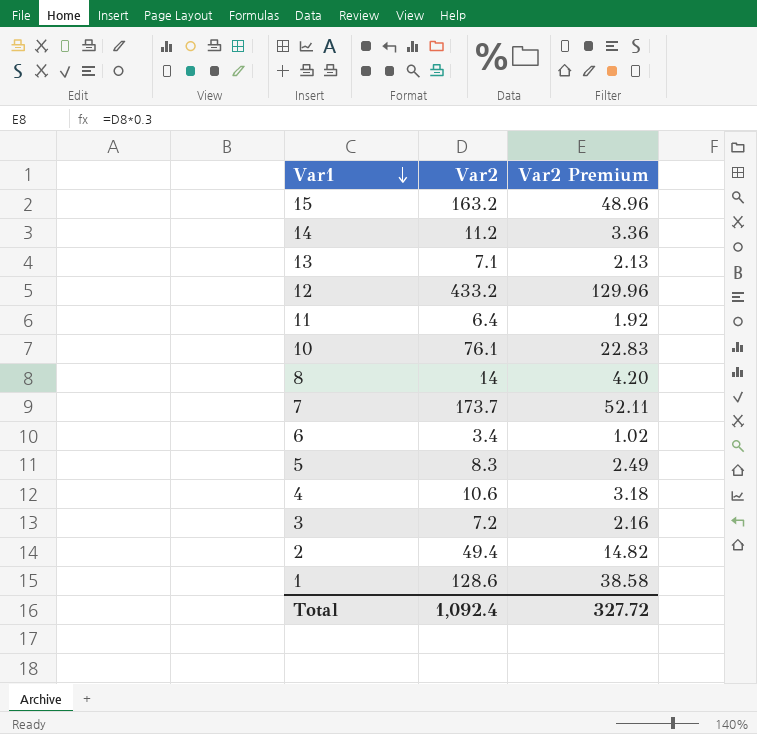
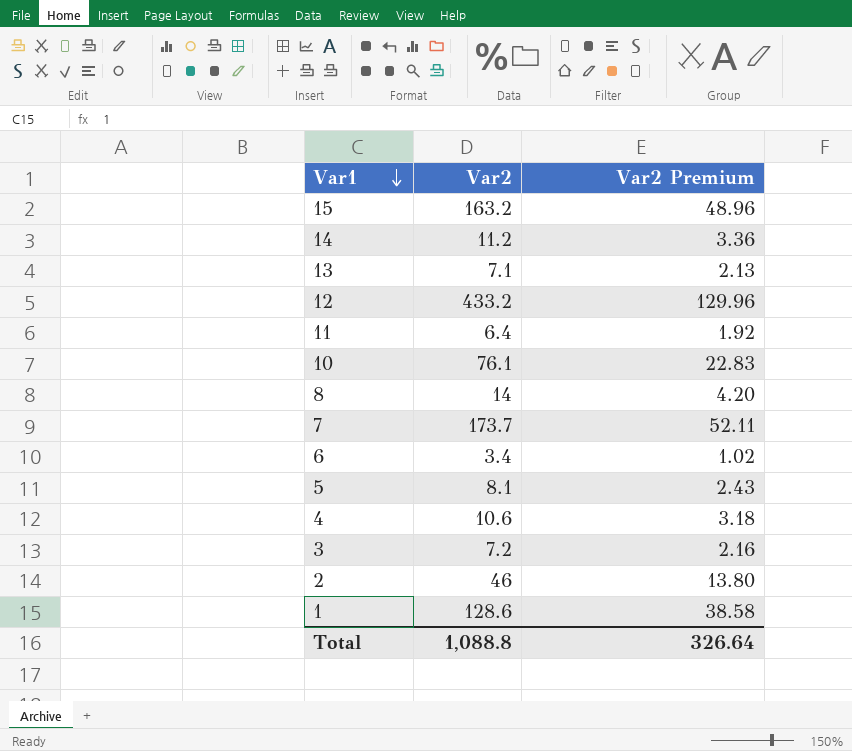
5 | Var2: 8.3 -> 8.1
5 | Var2 Premium: 2.49 -> 2.43
2 | Var2: 49.4 -> 46
2 | Var2 Premium: 14.82 -> 13.80
Total | Var2: 1,092.4 -> 1,088.8
Total | Var2 Premium: 327.72 -> 326.64

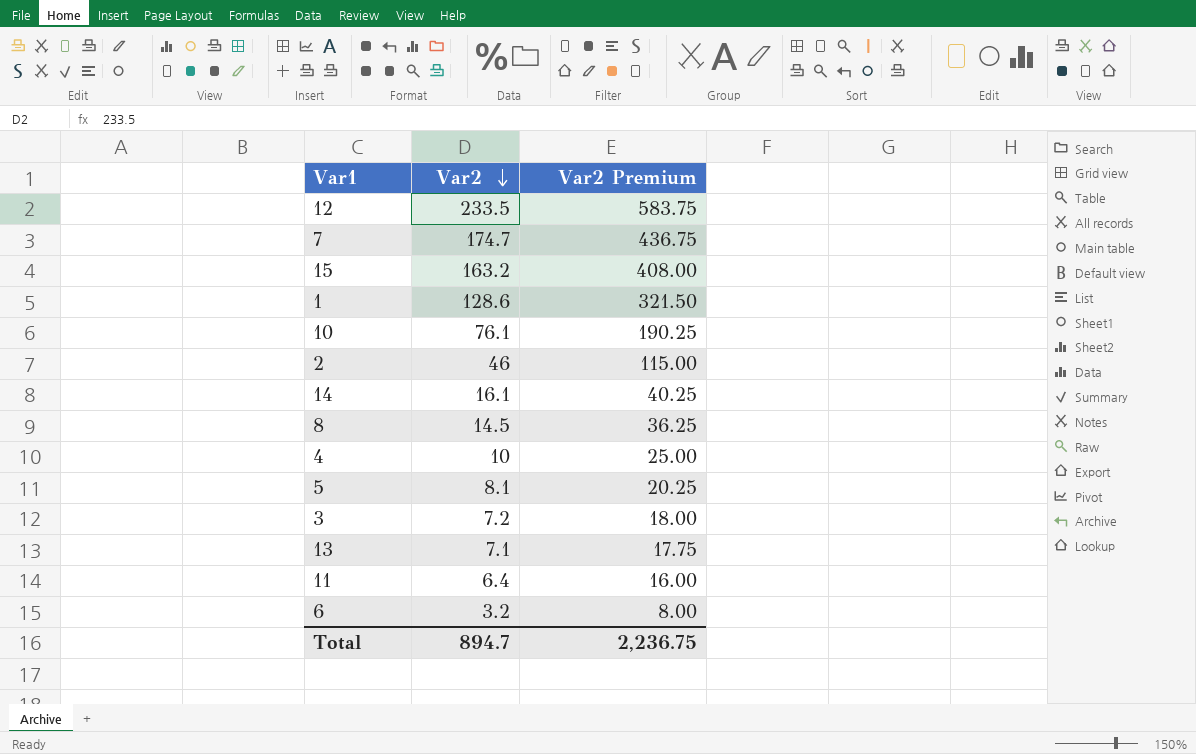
row order: Var1 descending -> Var2 descending
column Var2 Premium | formula: [Var2] * 0.3 -> [Var2] * 2.5
12 | Var2: 433.2 -> 233.5
7 | Var2: 173.7 -> 174.7
14 | Var2: 11.2 -> 16.1
8 | Var2: 14 -> 14.5
4 | Var2: 10.6 -> 10
6 | Var2: 3.4 -> 3.2
Total | Var2: 1,088.8 -> 894.7
Total | Var2 Premium: 326.64 -> 2,236.75

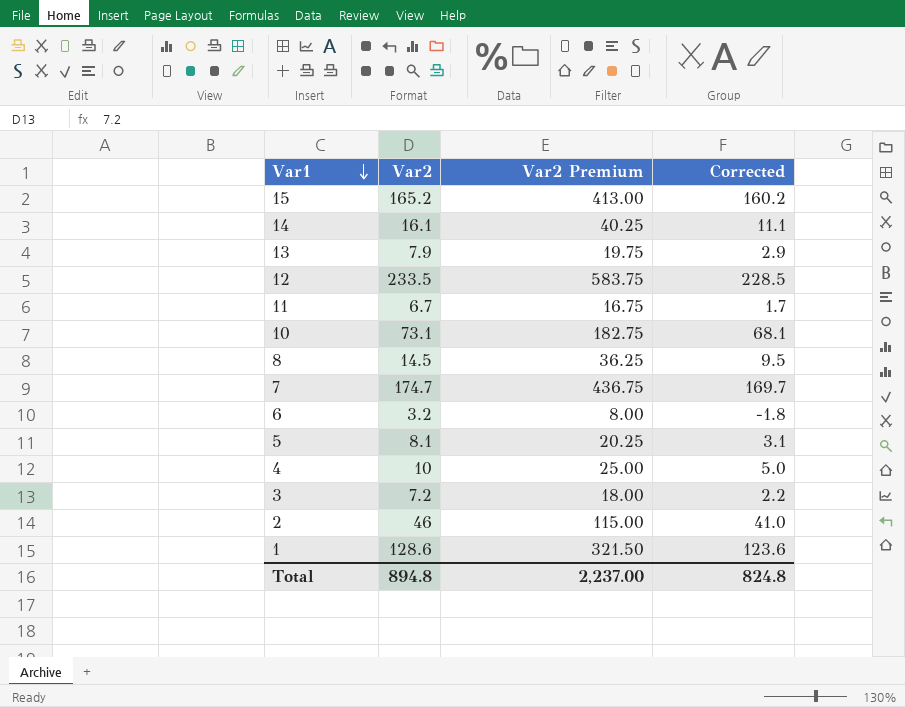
row order: Var2 descending -> Var1 descending
column Corrected | formula: none -> [Var2] - 5
15 | Var2: 163.2 -> 165.2
15 | Var2 Premium: 408.00 -> 413.00
13 | Var2: 7.1 -> 7.9
13 | Var2 Premium: 17.75 -> 19.75
11 | Var2: 6.4 -> 6.7
11 | Var2 Premium: 16.00 -> 16.75
10 | Var2: 76.1 -> 73.1
10 | Var2 Premium: 190.25 -> 182.75
Total | Var2: 894.7 -> 894.8
Total | Var2 Premium: 2,236.75 -> 2,237.00

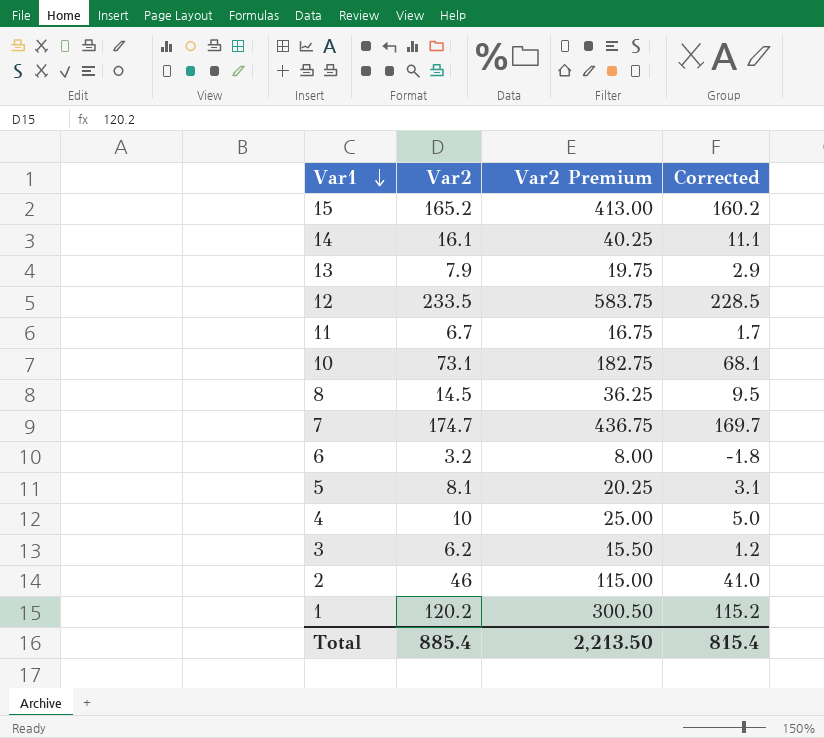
3 | Var2: 7.2 -> 6.2
3 | Var2 Premium: 18.00 -> 15.50
3 | Corrected: 2.2 -> 1.2
1 | Var2: 128.6 -> 120.2
1 | Var2 Premium: 321.50 -> 300.50
1 | Corrected: 123.6 -> 115.2
Total | Var2: 894.8 -> 885.4
Total | Var2 Premium: 2,237.00 -> 2,213.50
Total | Corrected: 824.8 -> 815.4

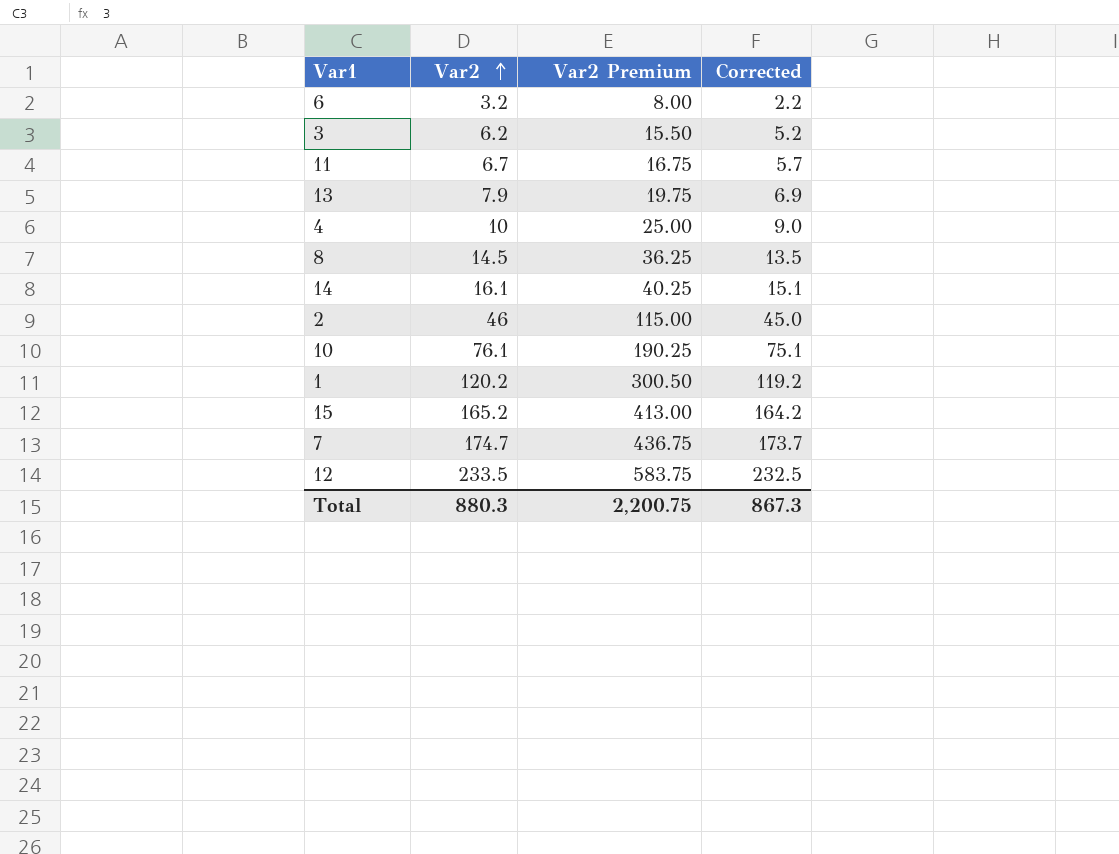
row order: Var1 descending -> Var2 ascending
column Corrected | formula: [Var2] - 5 -> [Var2] - 1
row 5: 8.1 | 20.25 | 3.1 -> none
10 | Var2: 73.1 -> 76.1
10 | Var2 Premium: 182.75 -> 190.25
Total | Var2: 885.4 -> 880.3
Total | Var2 Premium: 2,213.50 -> 2,200.75
Total | Corrected: 815.4 -> 867.3

